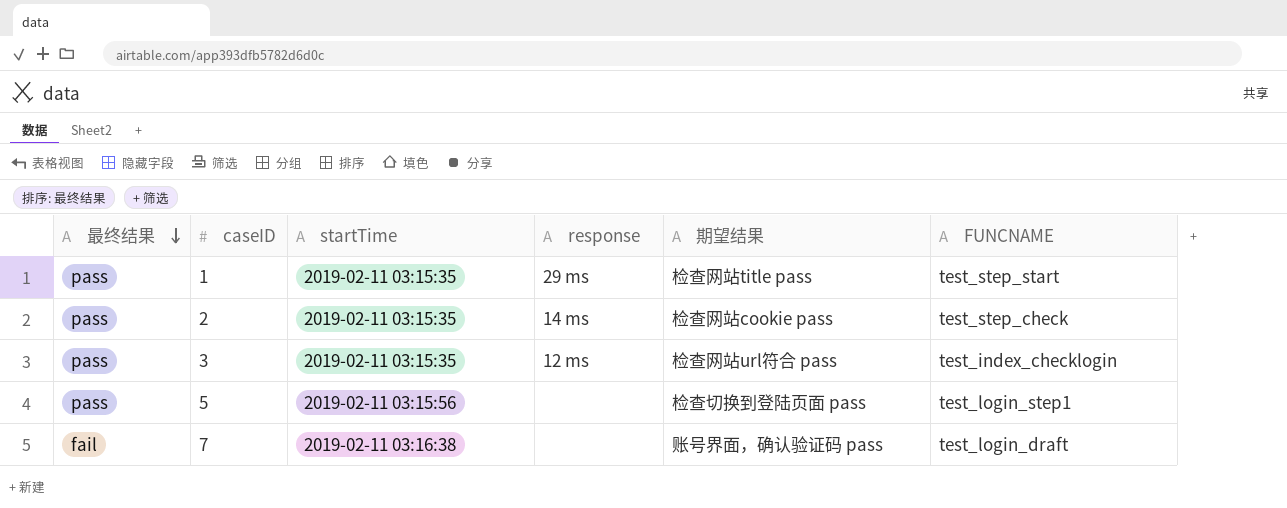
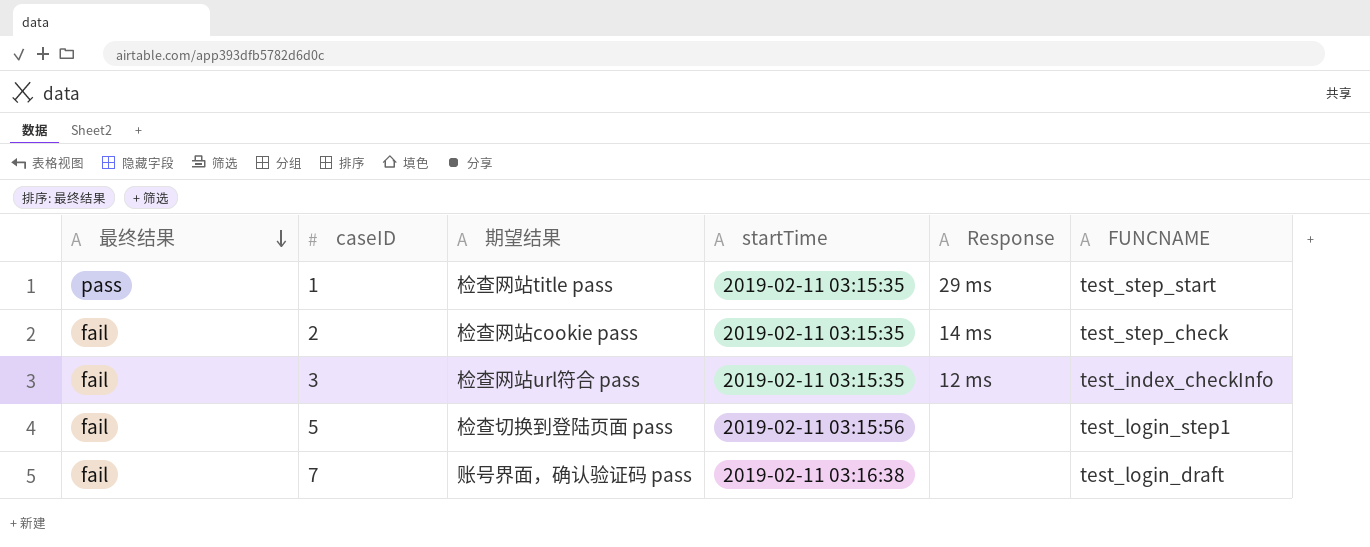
column 期望结果 | position: 5 -> 3
column name: response -> Response
2 | 最终结果: pass -> fail
3 | 最终结果: pass -> fail
3 | FUNCNAME: test_index_checklogin -> test_index_checkInfo
5 | 最终结果: pass -> fail

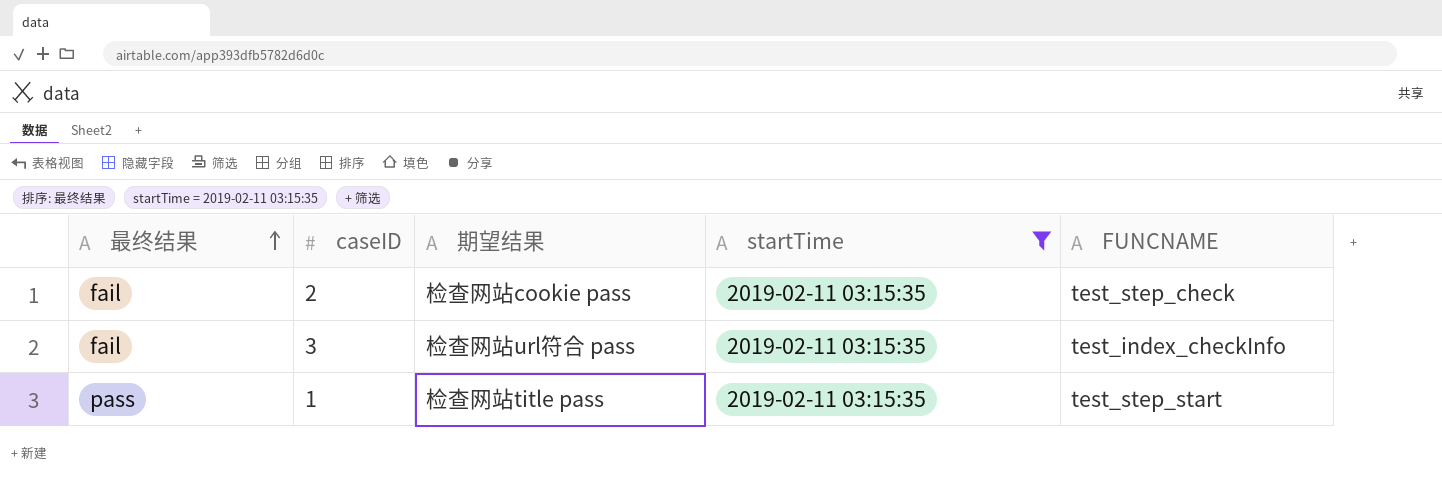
filter: none -> startTime = 2019-02-11 03:15:35
row order: 最终结果 descending -> 最终结果 ascending
column Response | position: 5 -> none

